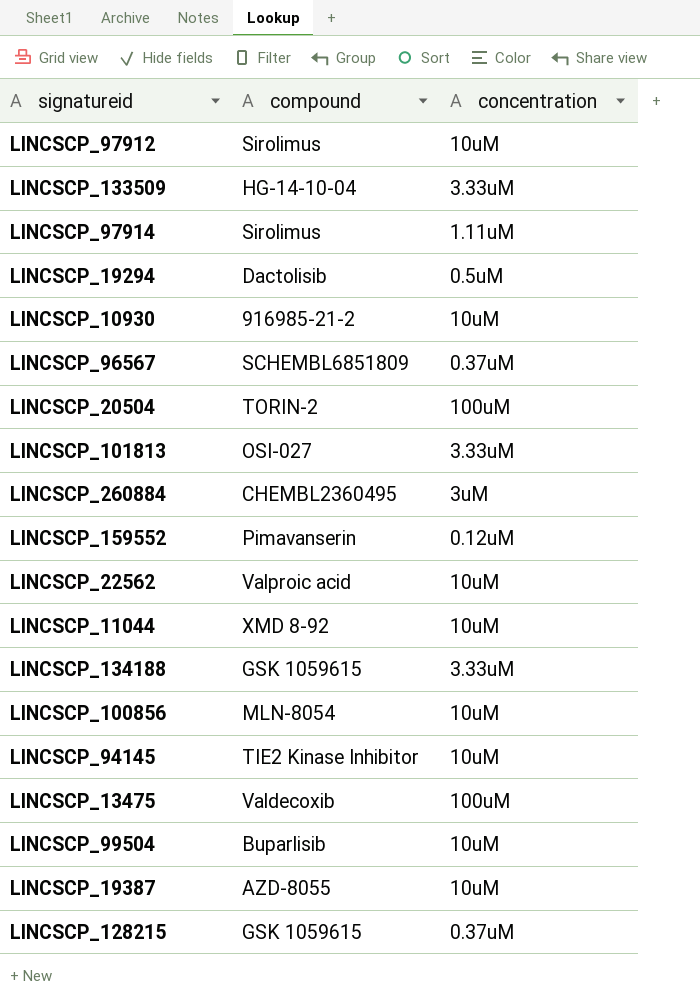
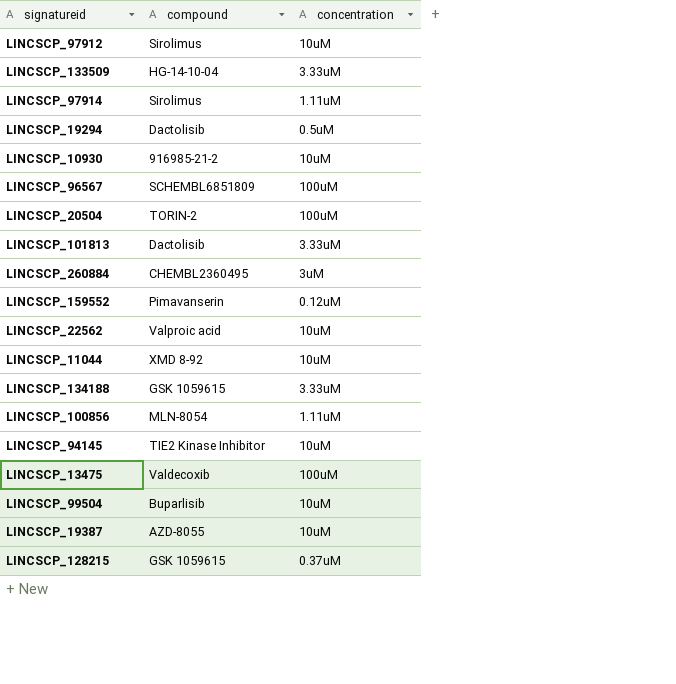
LINCSCP_96567 | concentration: 0.37uM -> 100uM
LINCSCP_101813 | compound: OSI-027 -> Dactolisib
LINCSCP_100856 | concentration: 10uM -> 1.11uM

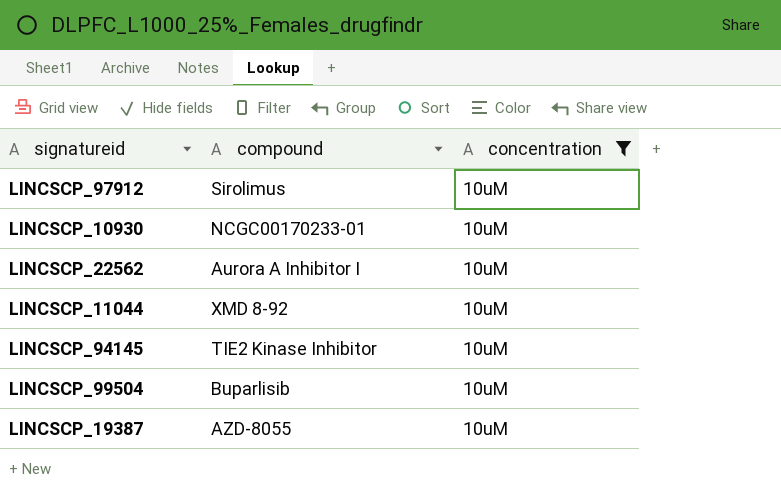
filter: none -> concentration = 10uM
LINCSCP_10930 | compound: 916985-21-2 -> NCGC00170233-01
LINCSCP_22562 | compound: Valproic acid -> Aurora A Inhibitor I

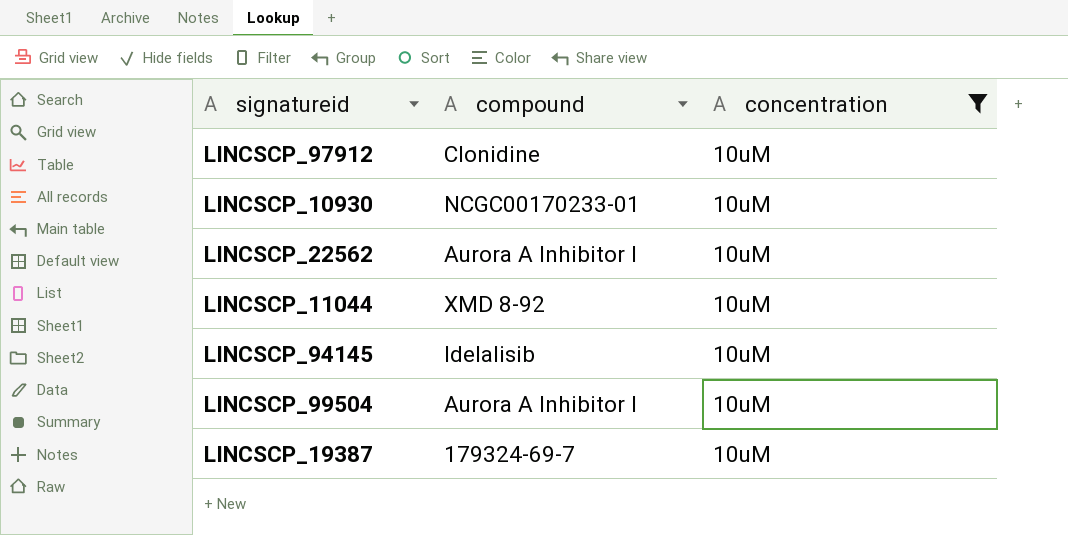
LINCSCP_97912 | compound: Sirolimus -> Clonidine
LINCSCP_94145 | compound: TIE2 Kinase Inhibitor -> Idelalisib
LINCSCP_99504 | compound: Buparlisib -> Aurora A Inhibitor I
LINCSCP_19387 | compound: AZD-8055 -> 179324-69-7

